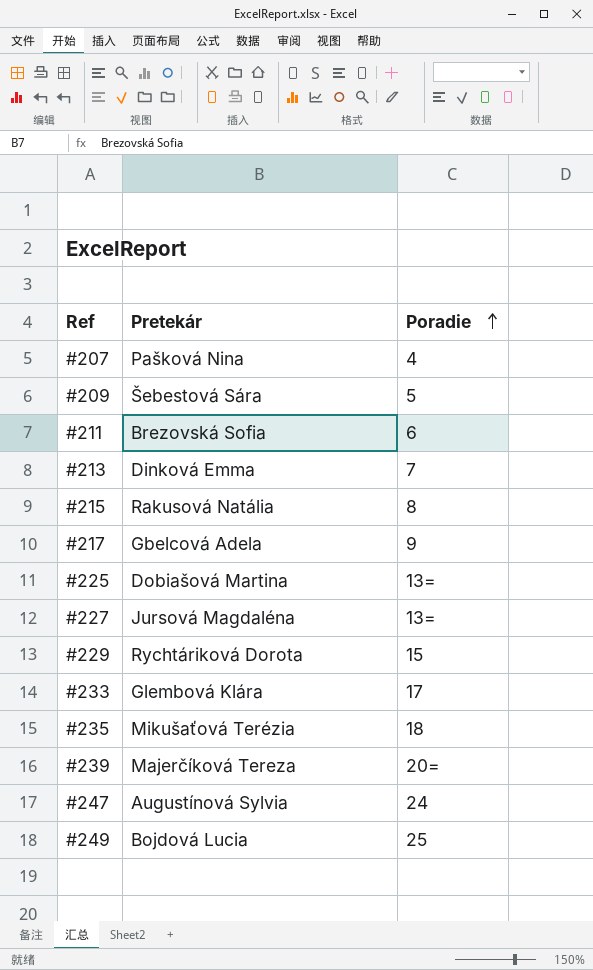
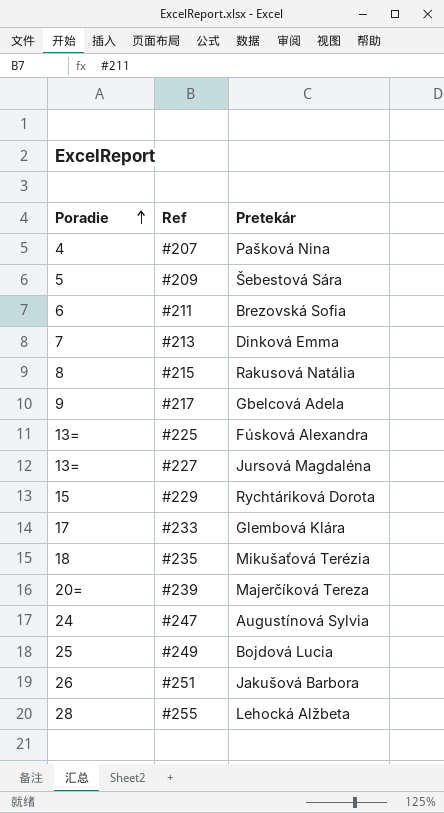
column Poradie | position: 3 -> 1
#225 | Pretekár: Dobiašová Martina -> Fúsková Alexandra
row #251: none -> 26 | Jakušová Barbora
row #255: none -> 28 | Lehocká Alžbeta

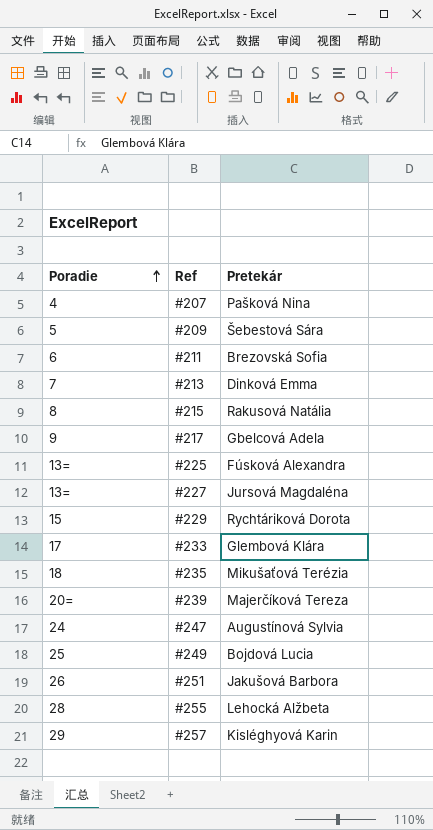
row #257: none -> 29 | Kisléghyová Karin

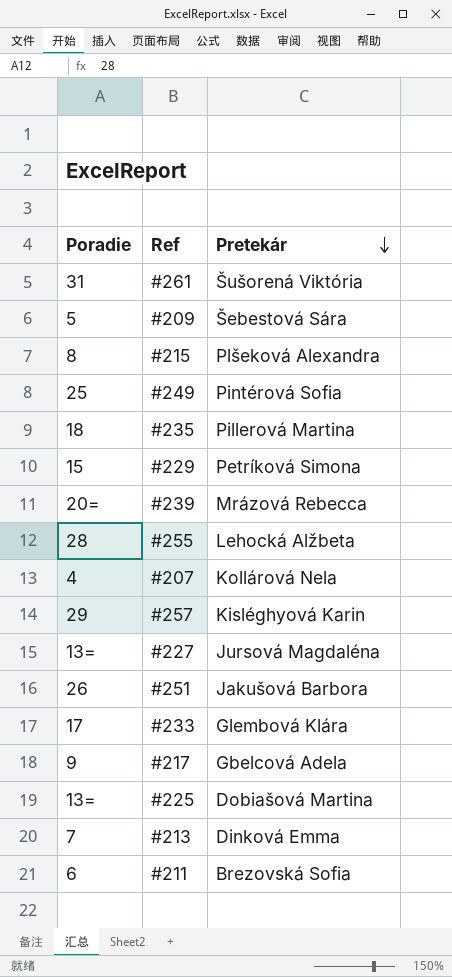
row order: Poradie ascending -> Pretekár descending
row #247: 24 | Augustínová Sylvia -> none
row #261: none -> 31 | Šušorená Viktória
#215 | Pretekár: Rakusová Natália -> Plšeková Alexandra
#249 | Pretekár: Bojdová Lucia -> Pintérová Sofia
#235 | Pretekár: Mikušaťová Terézia -> Pillerová Martina
#229 | Pretekár: Rychtáriková Dorota -> Petríková Simona
#239 | Pretekár: Majerčíková Tereza -> Mrázová Rebecca
#207 | Pretekár: Pašková Nina -> Kollárová Nela
#225 | Pretekár: Fúsková Alexandra -> Dobiašová Martina

